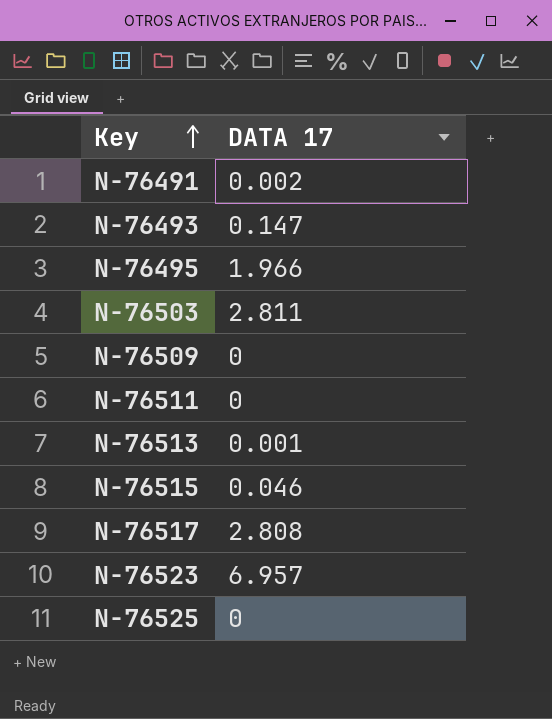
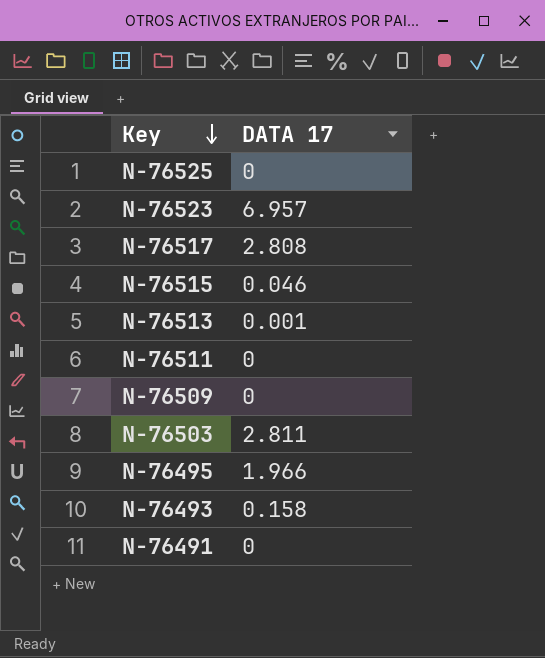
row order: Key ascending -> Key descending
N-76493 | DATA 17: 0.147 -> 0.158
N-76491 | DATA 17: 0.002 -> 0

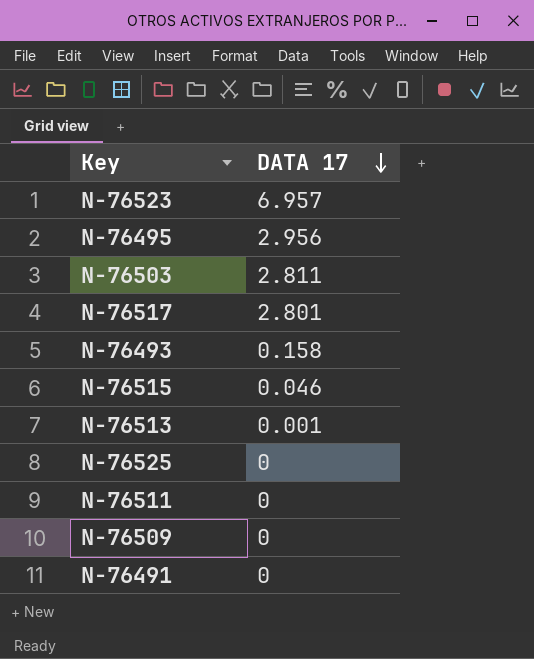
row order: Key descending -> DATA 17 descending
N-76495 | DATA 17: 1.966 -> 2.956
N-76517 | DATA 17: 2.808 -> 2.801

